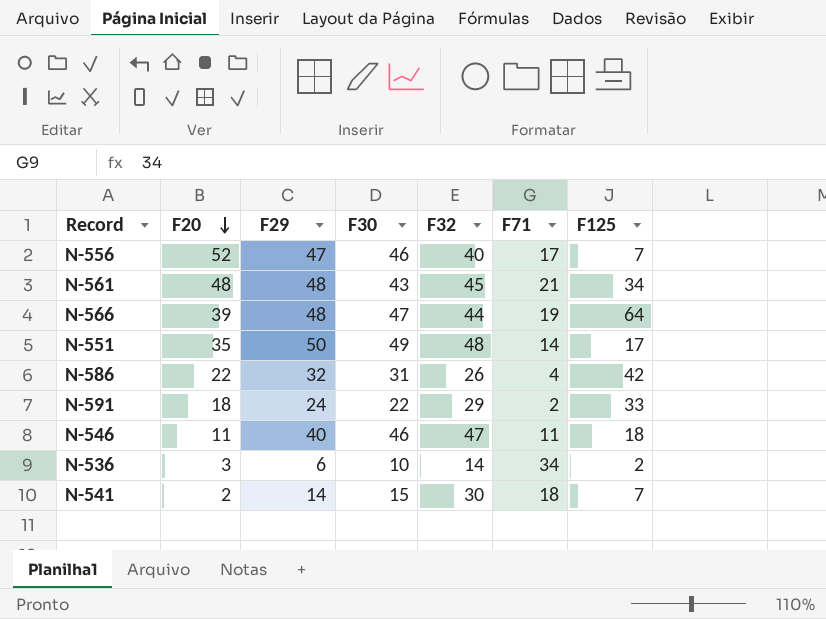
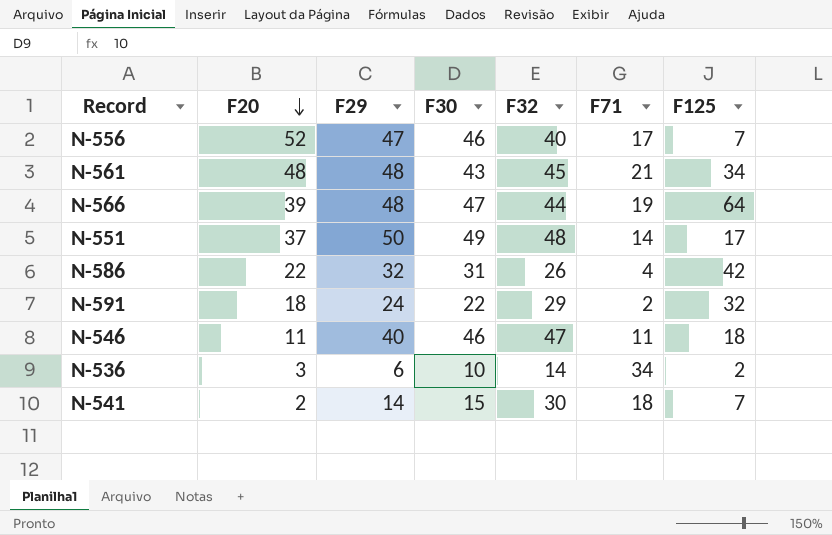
N-551 | F20: 35 -> 37
N-591 | F125: 33 -> 32

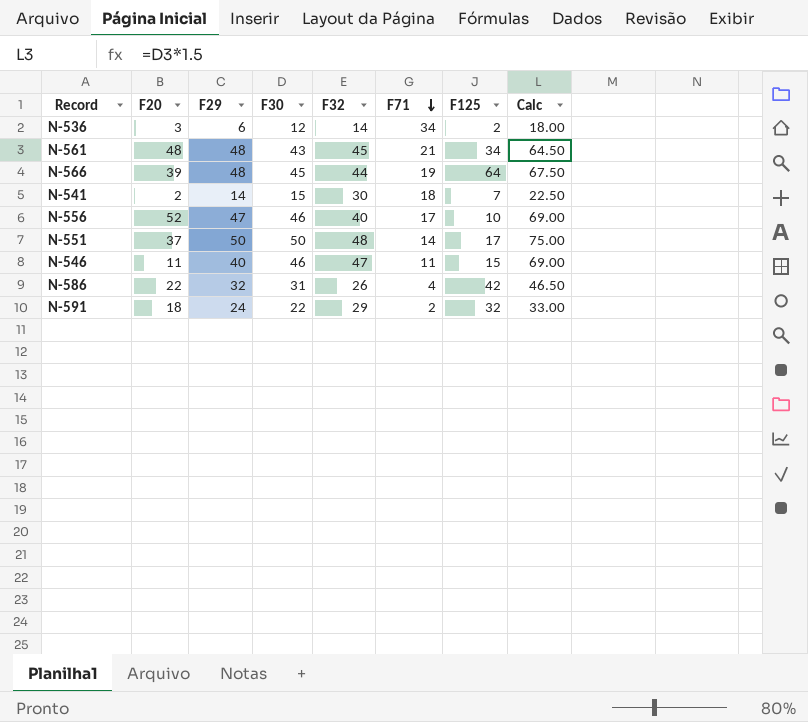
row order: F20 descending -> F71 descending
column Calc | formula: none -> [F30] * 1.5
N-536 | F30: 10 -> 12
N-566 | F30: 47 -> 45
N-556 | F125: 7 -> 10
N-551 | F30: 49 -> 50
N-546 | F125: 18 -> 15

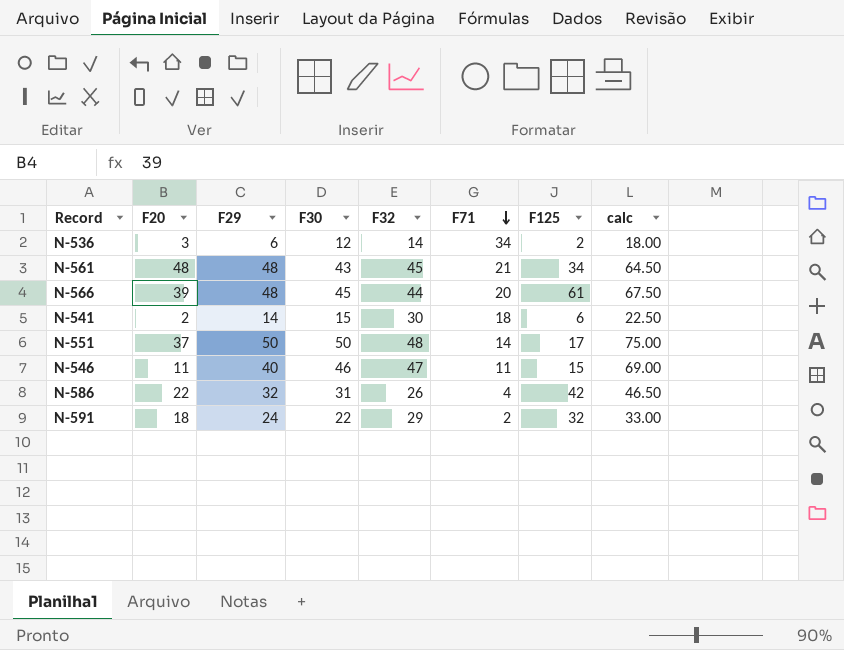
column name: Calc -> calc
row N-556: 52 | 47 | 46 | 40 | 17 | 10 | 69.00 -> none
N-566 | F71: 19 -> 20
N-566 | F125: 64 -> 61
N-541 | F125: 7 -> 6

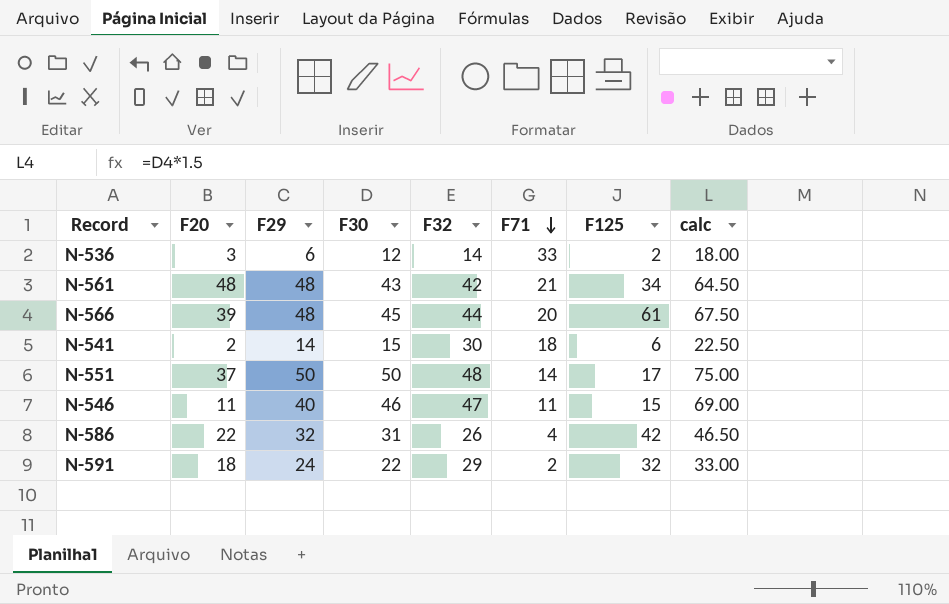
N-536 | F71: 34 -> 33
N-561 | F32: 45 -> 42

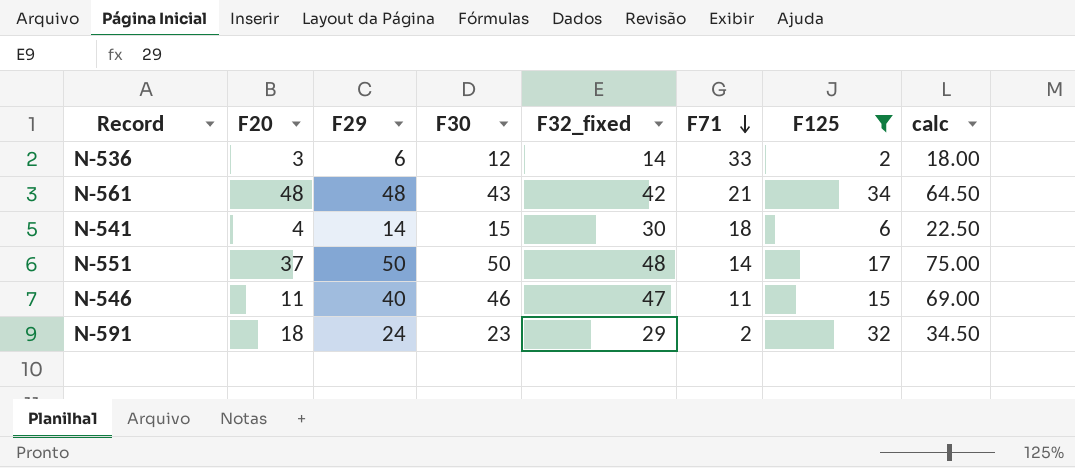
filter: none -> F125 <= 34
column name: F32 -> F32_fixed
N-541 | F20: 2 -> 4
N-591 | F30: 22 -> 23
N-591 | calc: 33.00 -> 34.50

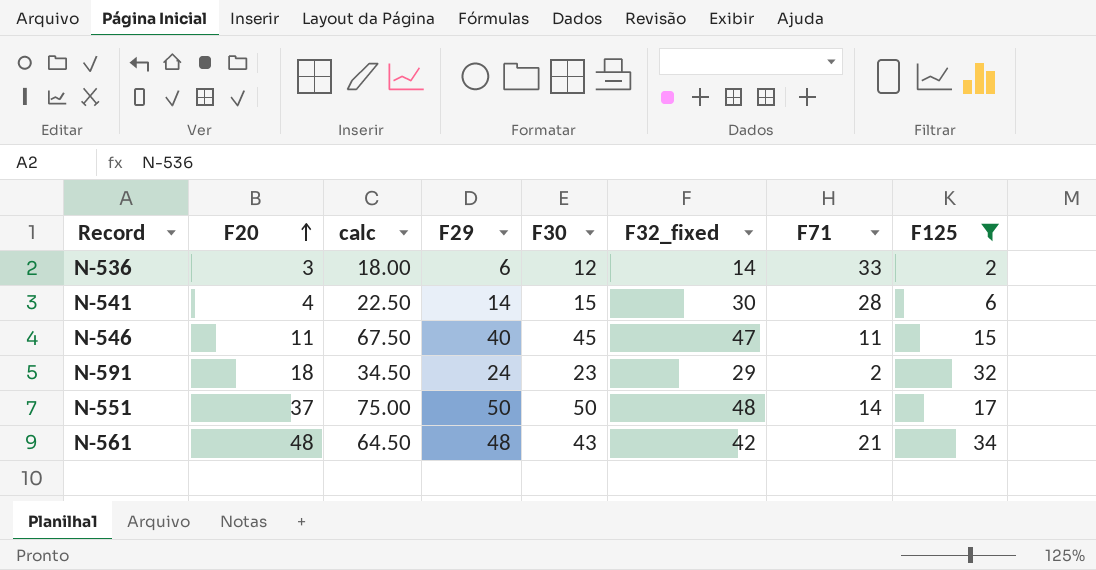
row order: F71 descending -> F20 ascending
column calc | position: 8 -> 3
N-541 | F71: 18 -> 28
N-546 | calc: 69.00 -> 67.50
N-546 | F30: 46 -> 45

